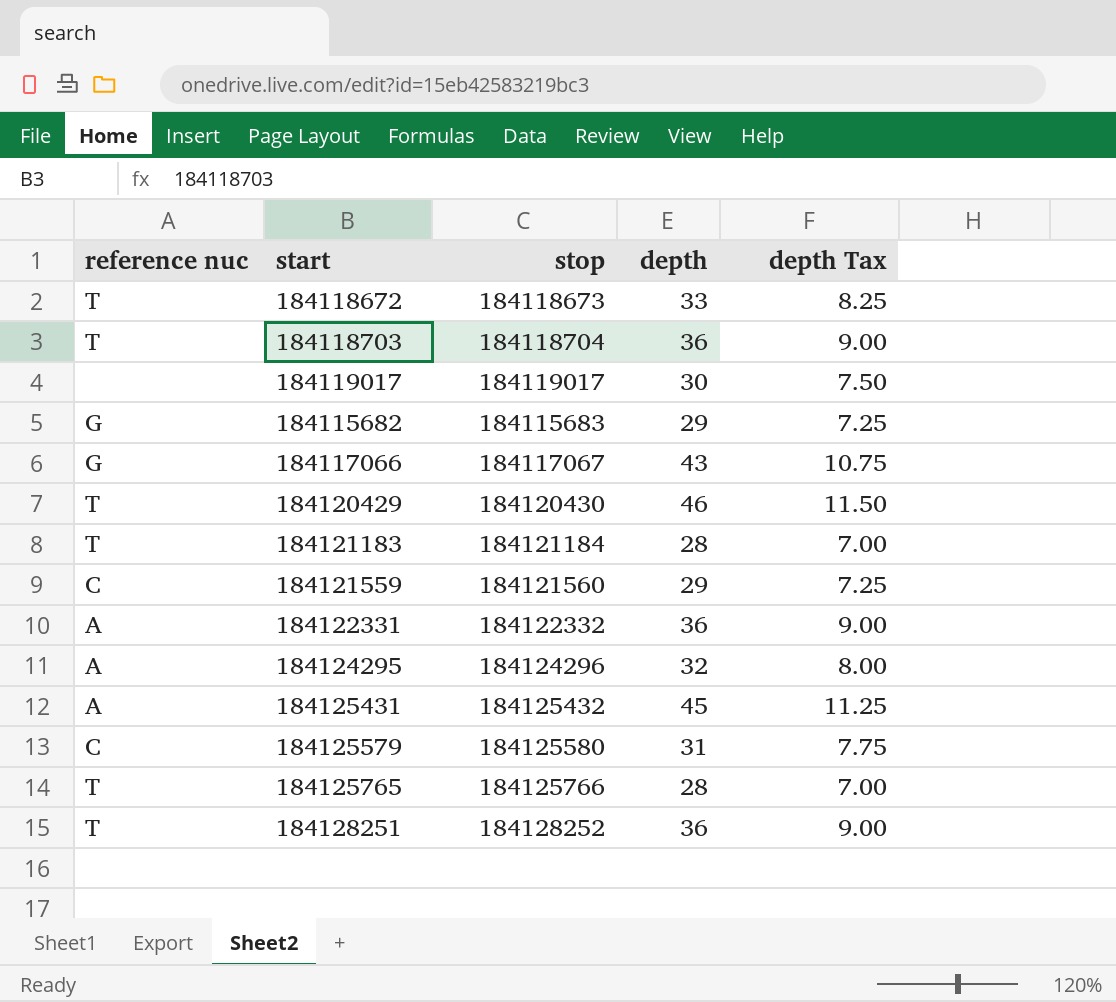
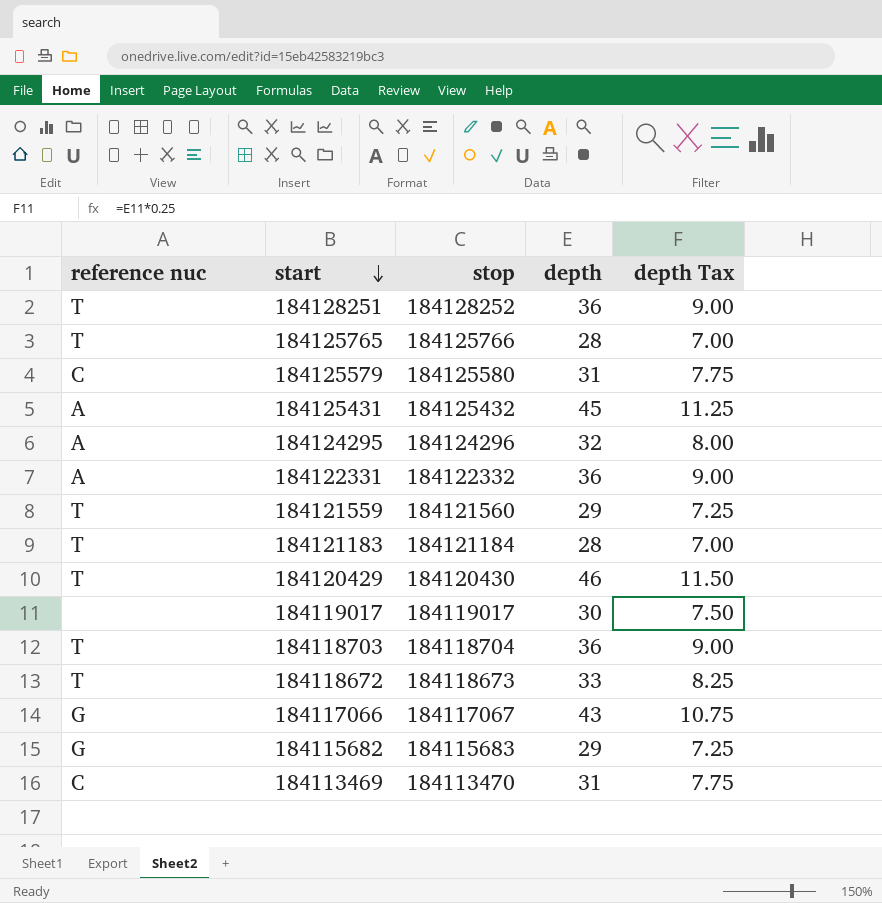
row order: none -> start descending
184121559 | reference nuc: C -> T
row 184113469: none -> C | 184113470 | 31 | 7.75

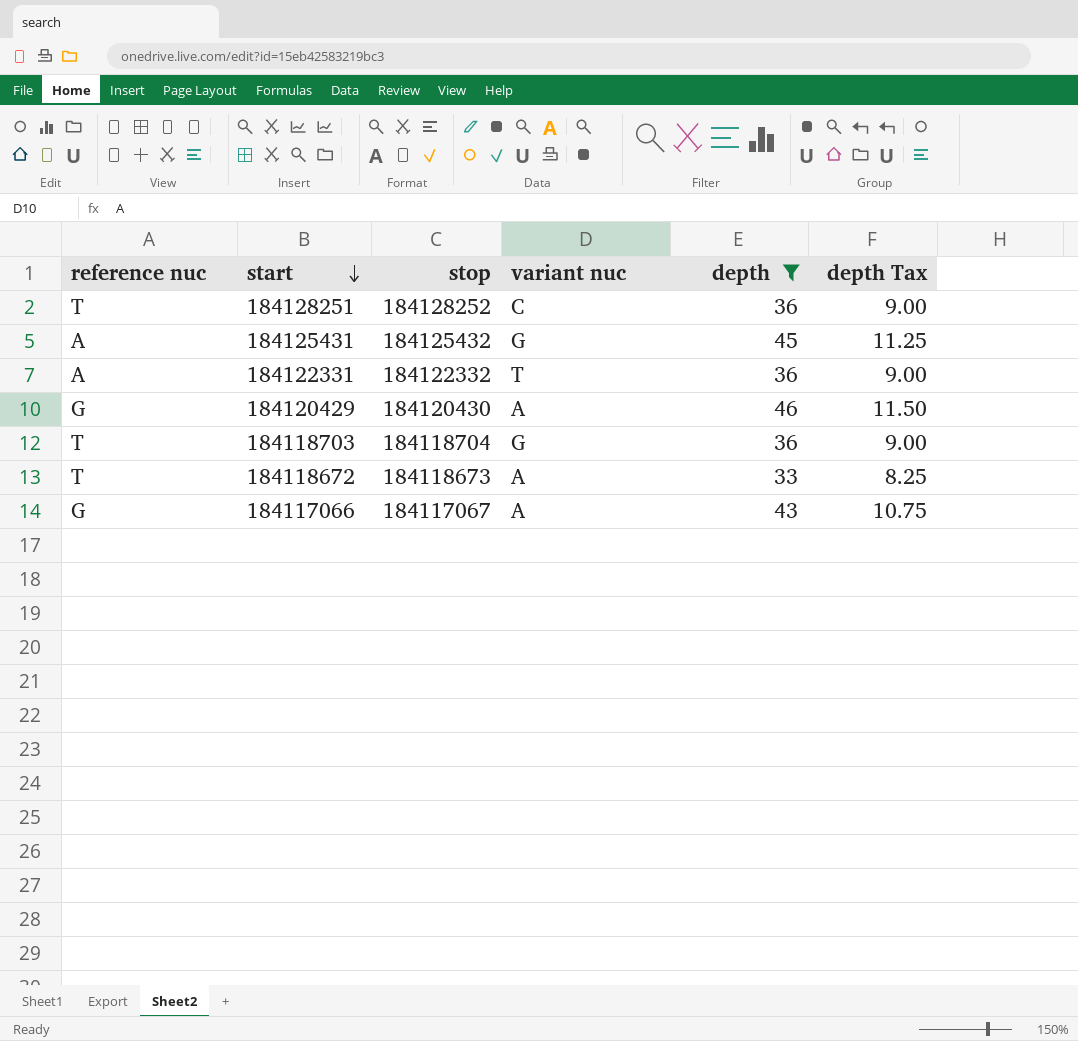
filter: none -> depth >= 33
column variant nuc | position: none -> 4
184120429 | reference nuc: T -> G

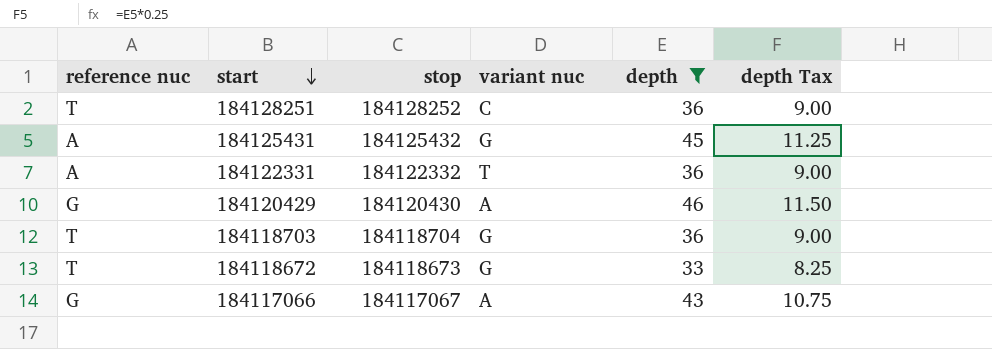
184118672 | variant nuc: A -> G

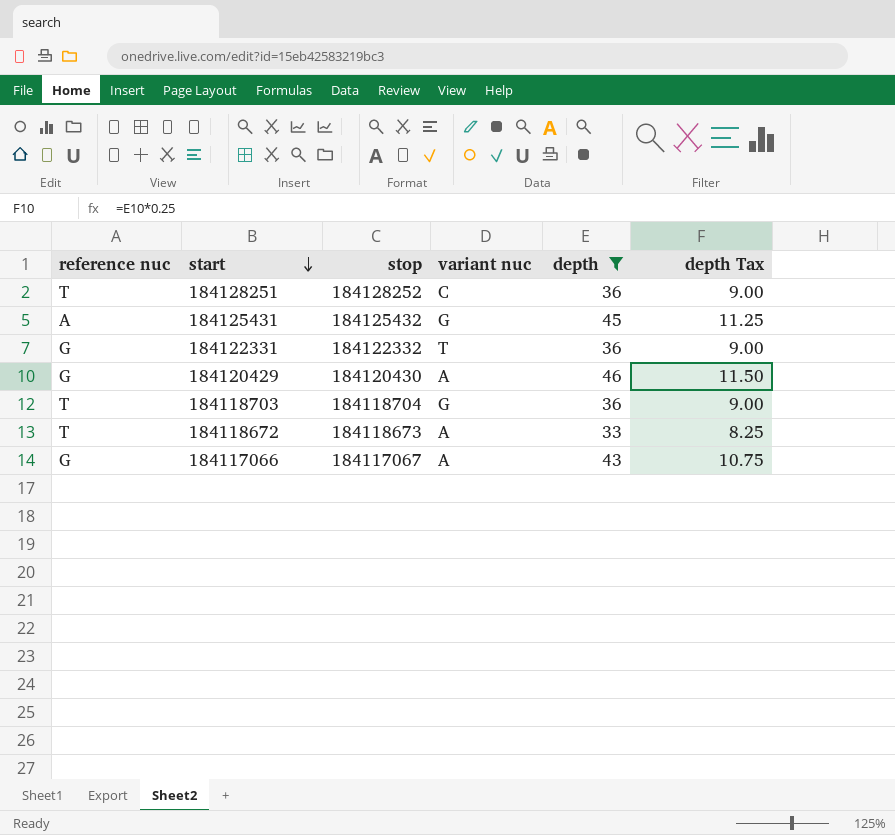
184122331 | reference nuc: A -> G
184118672 | variant nuc: G -> A

